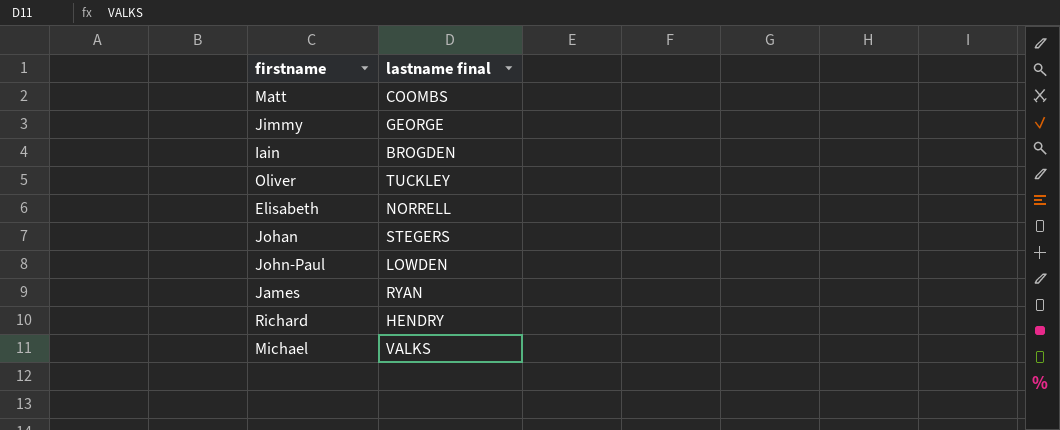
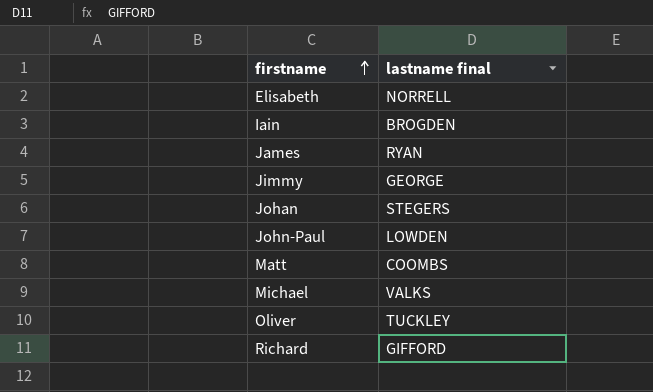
row order: none -> firstname ascending
Richard | lastname final: HENDRY -> GIFFORD

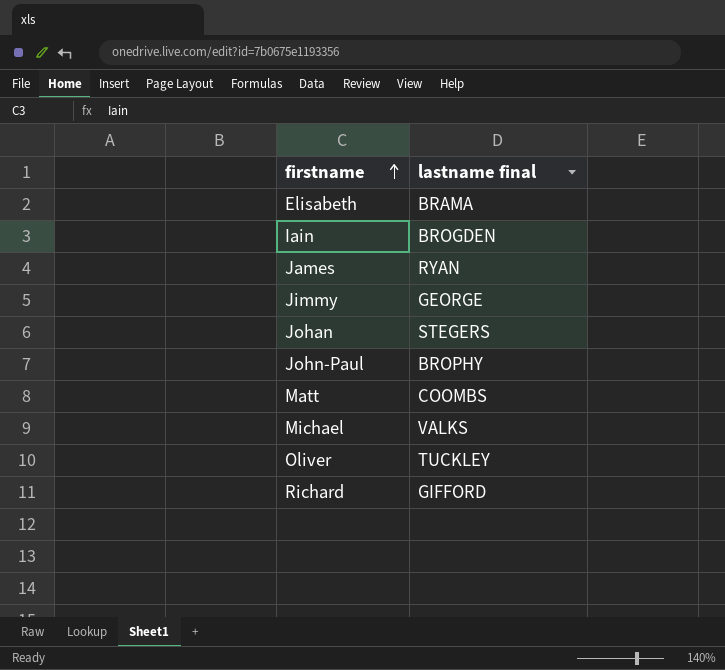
Elisabeth | lastname final: NORRELL -> BRAMA
John-Paul | lastname final: LOWDEN -> BROPHY

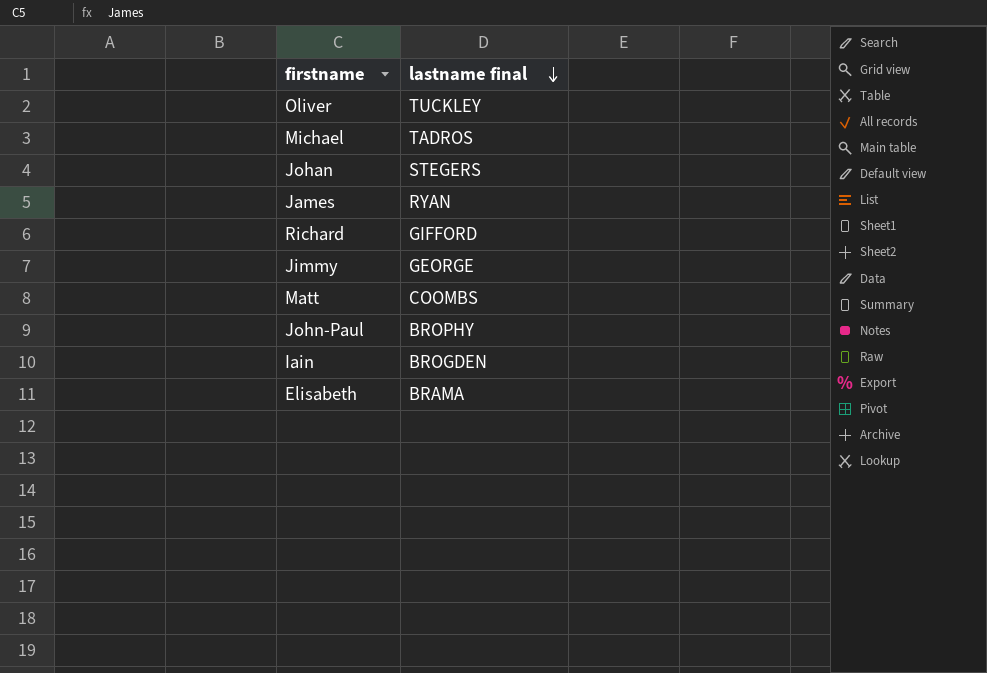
row order: firstname ascending -> lastname final descending
Michael | lastname final: VALKS -> TADROS

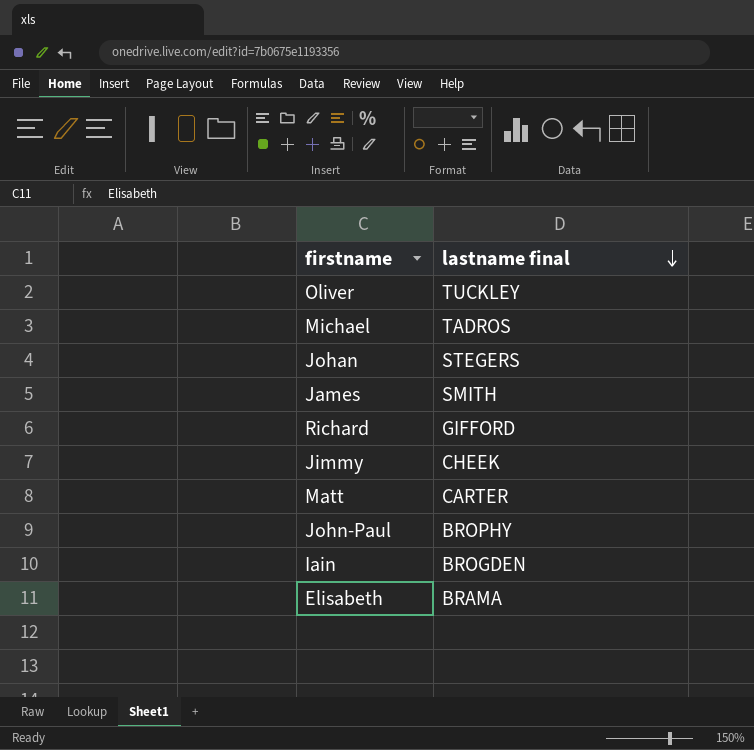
James | lastname final: RYAN -> SMITH
Jimmy | lastname final: GEORGE -> CHEEK
Matt | lastname final: COOMBS -> CARTER

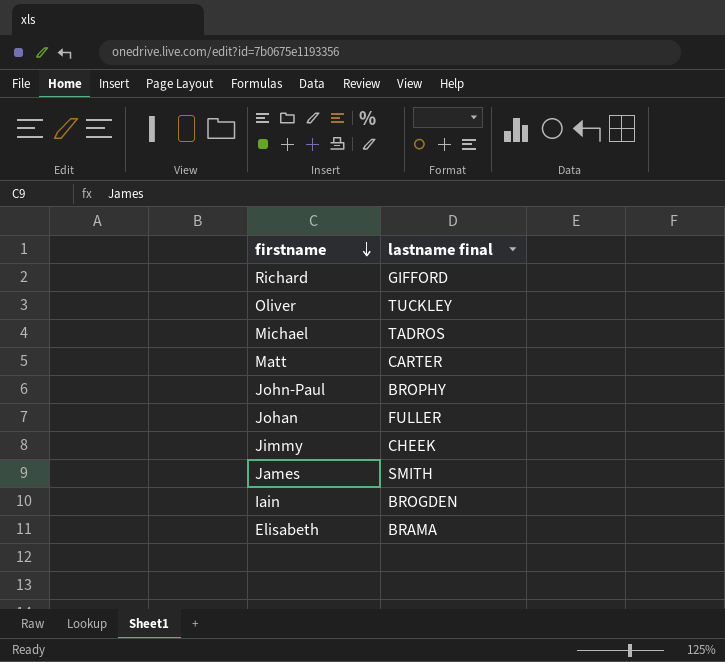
row order: lastname final descending -> firstname descending
Johan | lastname final: STEGERS -> FULLER

